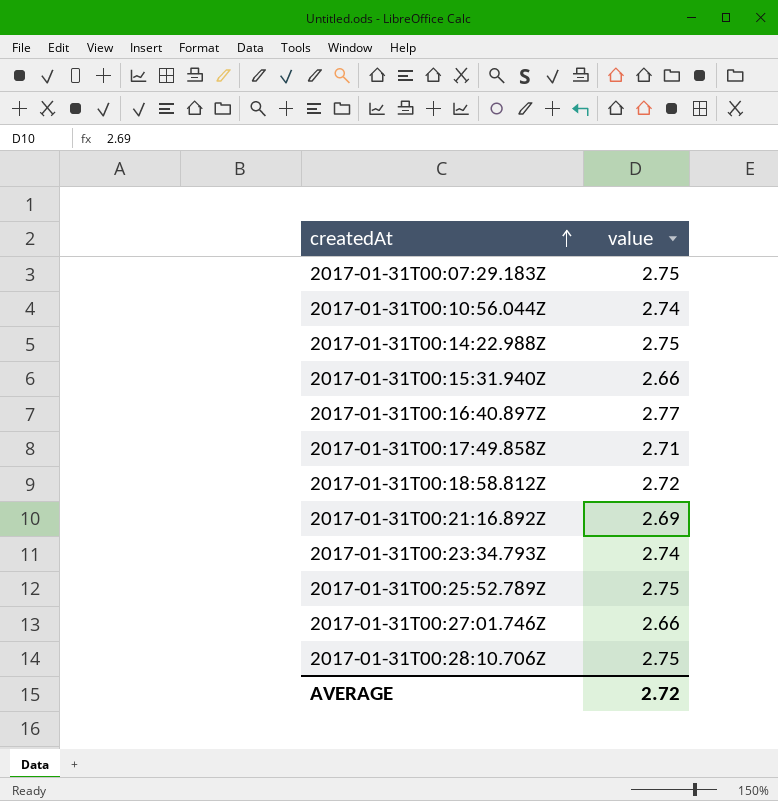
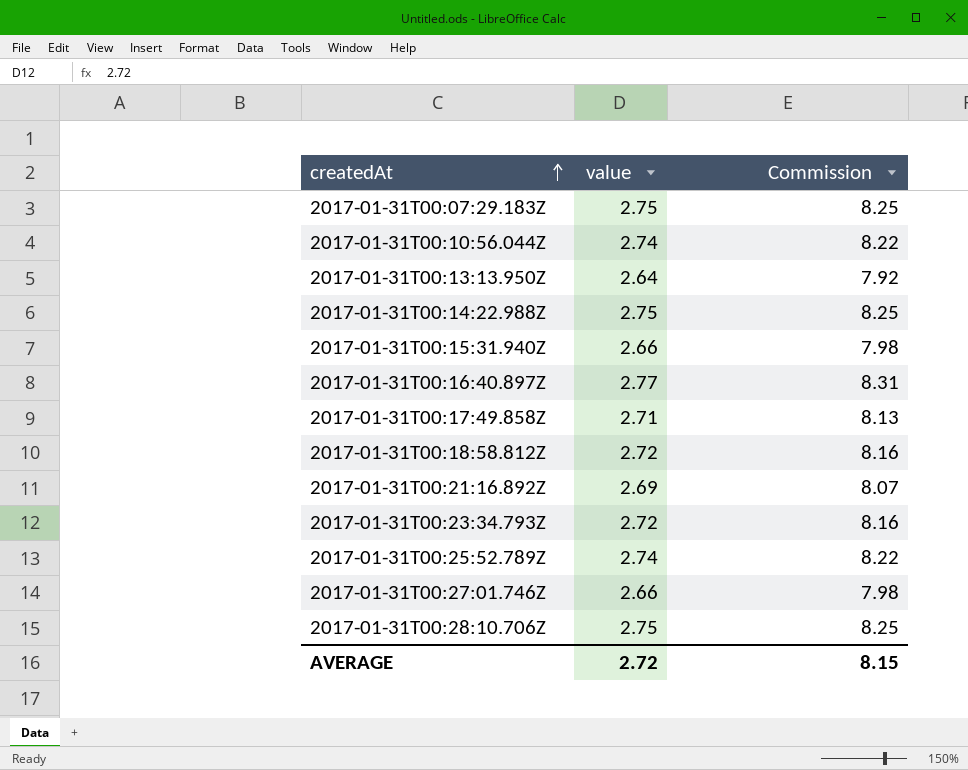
column Commission | formula: none -> [value] * 3
row 2017-01-31T00:13:13.950Z: none -> 2.64 | 7.92
2017-01-31T00:23:34.793Z | value: 2.74 -> 2.72
2017-01-31T00:25:52.789Z | value: 2.75 -> 2.74

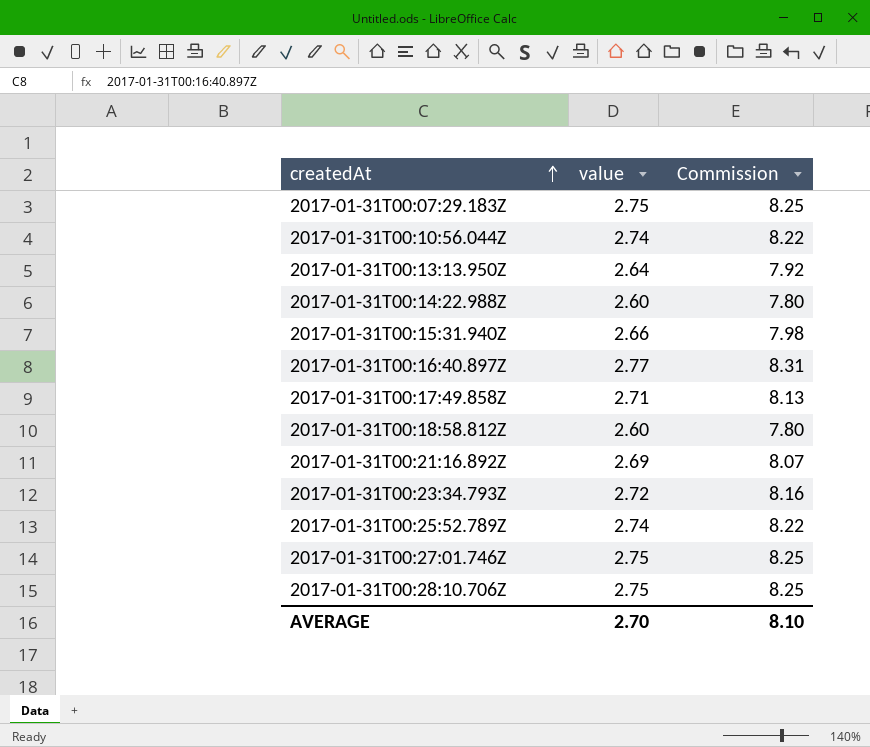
2017-01-31T00:14:22.988Z | value: 2.75 -> 2.60
2017-01-31T00:14:22.988Z | Commission: 8.25 -> 7.80
2017-01-31T00:18:58.812Z | value: 2.72 -> 2.60
2017-01-31T00:18:58.812Z | Commission: 8.16 -> 7.80
2017-01-31T00:27:01.746Z | value: 2.66 -> 2.75
2017-01-31T00:27:01.746Z | Commission: 7.98 -> 8.25
AVERAGE | value: 2.72 -> 2.70
AVERAGE | Commission: 8.15 -> 8.10

